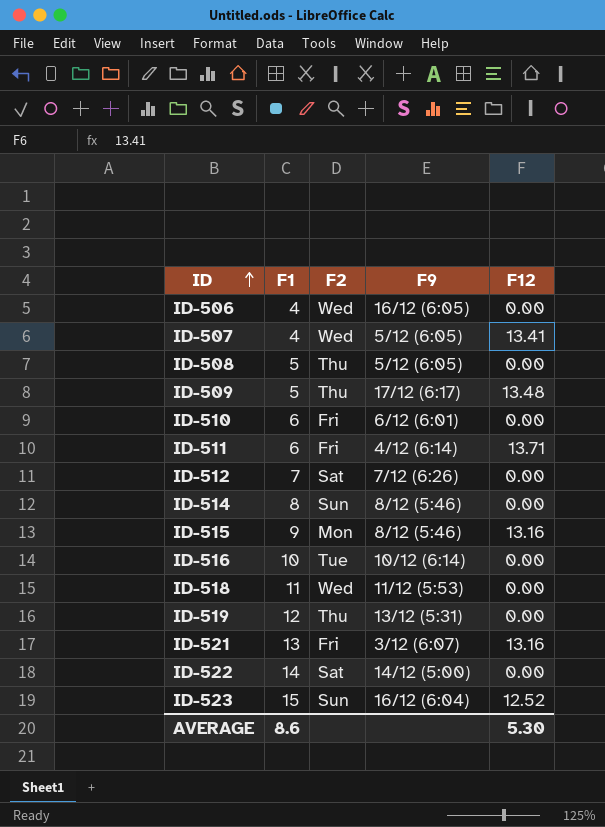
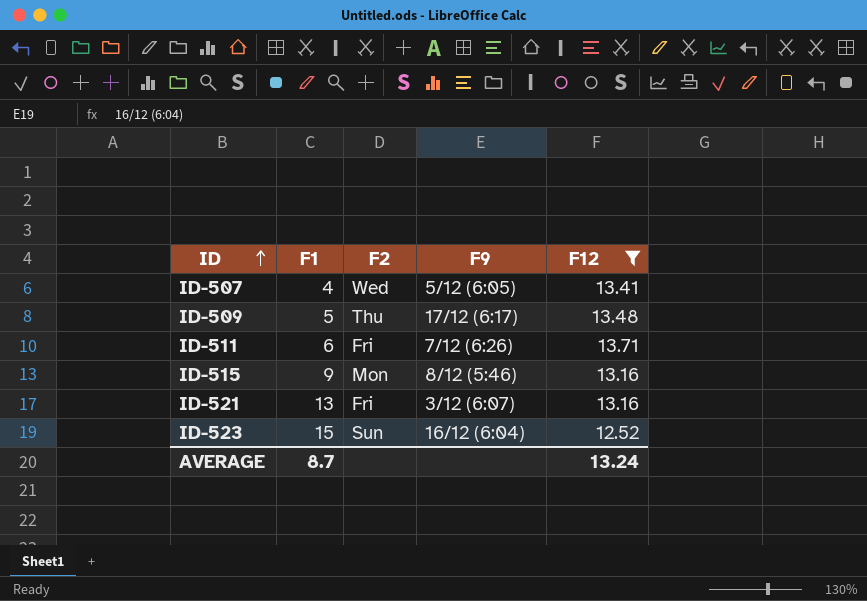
filter: none -> F12 != 0.00
ID-511 | F9: 4/12 (6:14) -> 7/12 (6:26)
AVERAGE | F1: 8.6 -> 8.7
AVERAGE | F12: 5.30 -> 13.24

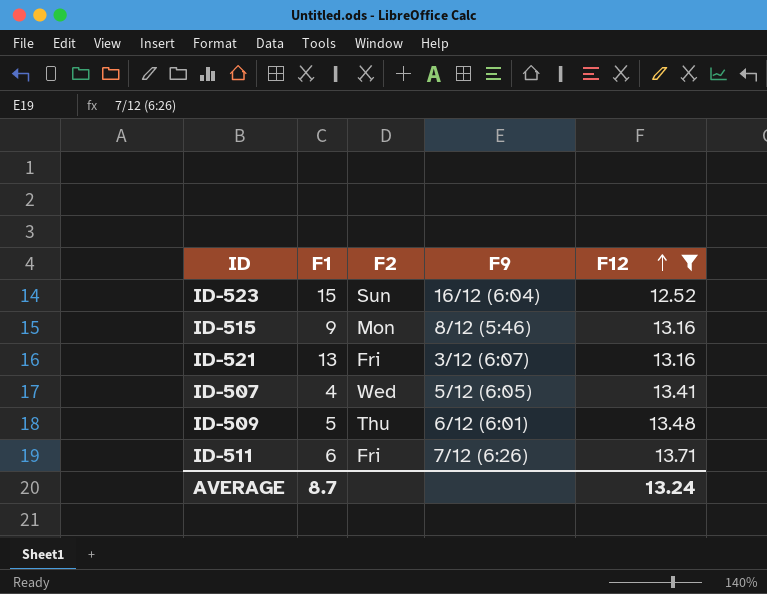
row order: ID ascending -> F12 ascending
ID-509 | F9: 17/12 (6:17) -> 6/12 (6:01)

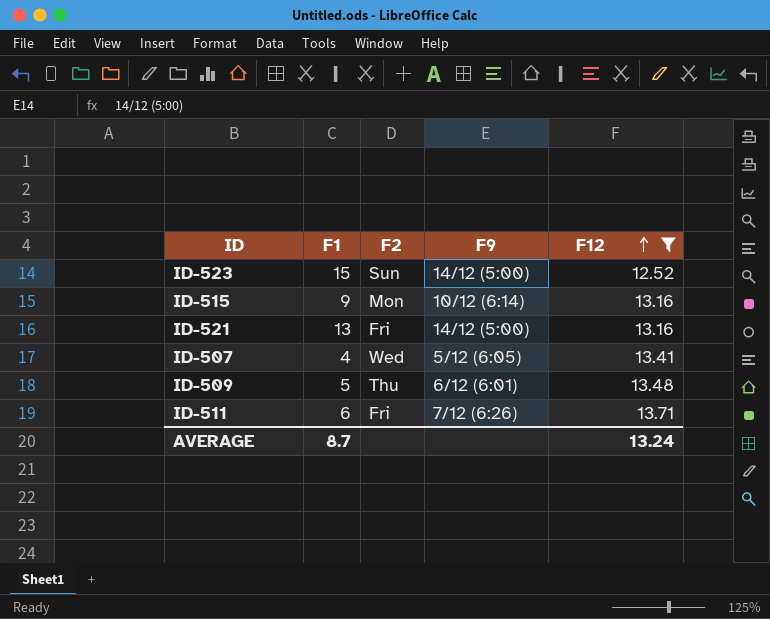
ID-523 | F9: 16/12 (6:04) -> 14/12 (5:00)
ID-515 | F9: 8/12 (5:46) -> 10/12 (6:14)
ID-521 | F9: 3/12 (6:07) -> 14/12 (5:00)

